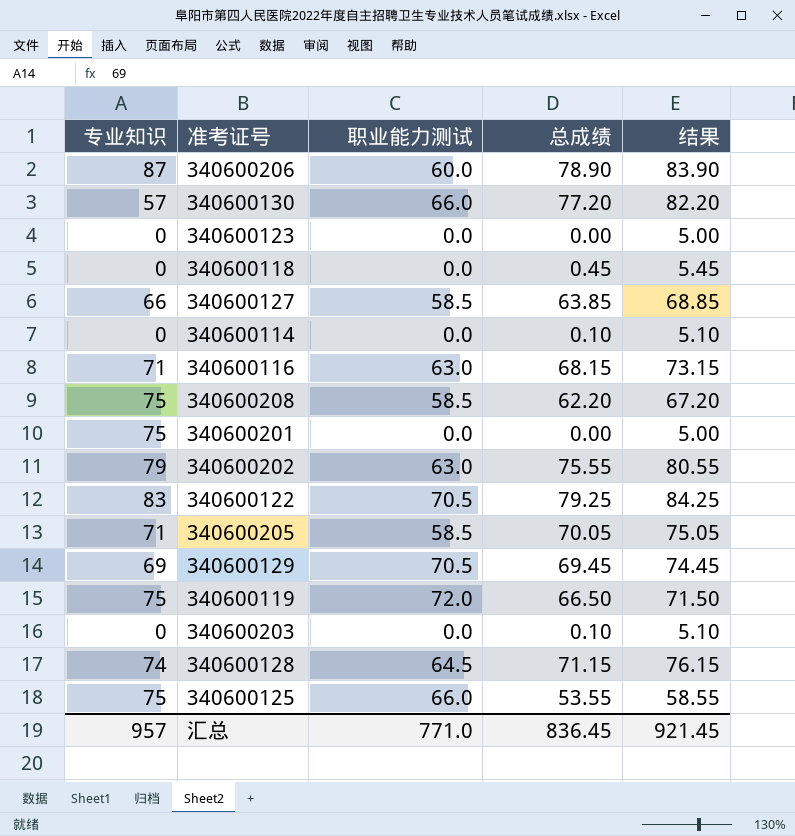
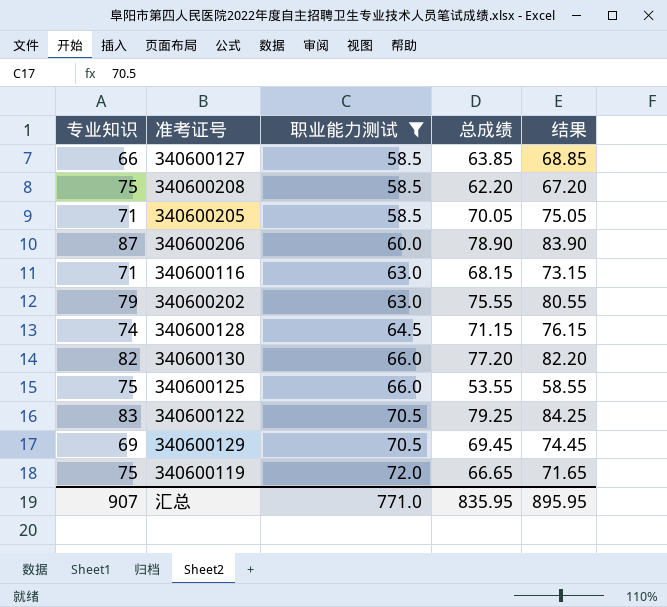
filter: none -> 职业能力测试 != 0.0
row order: none -> 职业能力测试 ascending
340600130 | 专业知识: 57 -> 82
340600119 | 总成绩: 66.50 -> 66.65
340600119 | 结果: 71.50 -> 71.65
汇总 | 专业知识: 957 -> 907
汇总 | 总成绩: 836.45 -> 835.95
汇总 | 结果: 921.45 -> 895.95

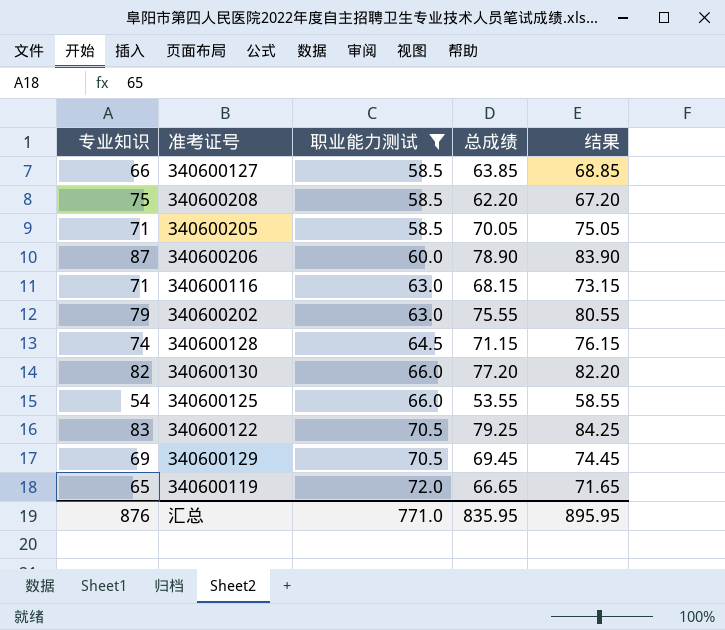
340600125 | 专业知识: 75 -> 54
340600119 | 专业知识: 75 -> 65
汇总 | 专业知识: 907 -> 876

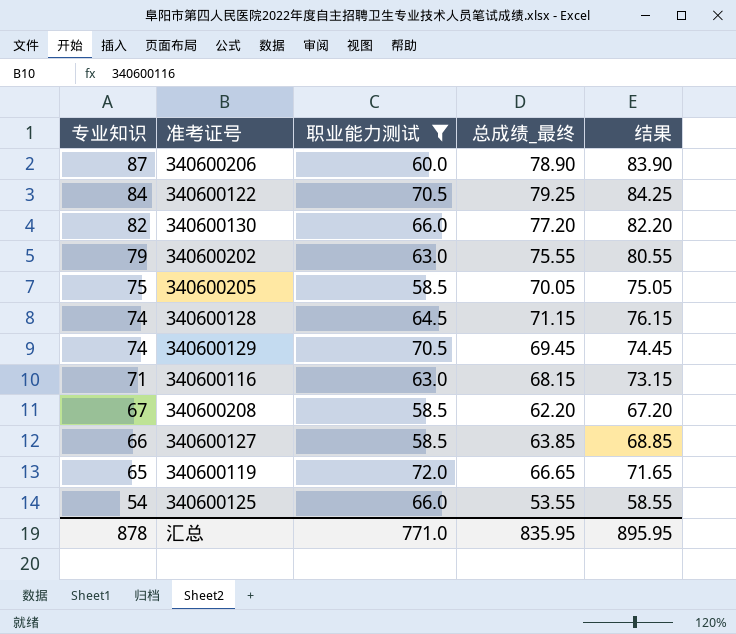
row order: 职业能力测试 ascending -> 专业知识 descending
column name: 总成绩 -> 总成绩_最终
340600122 | 专业知识: 83 -> 84
340600205 | 专业知识: 71 -> 75
340600129 | 专业知识: 69 -> 74
340600208 | 专业知识: 75 -> 67
汇总 | 专业知识: 876 -> 878

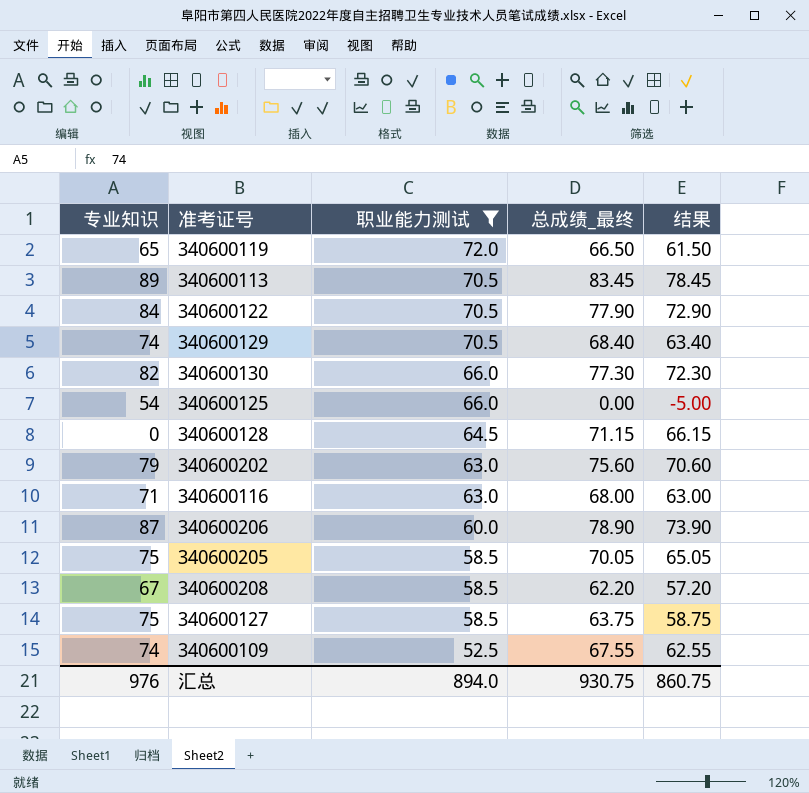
row order: 专业知识 descending -> 职业能力测试 descending
column 结果 | formula: [总成绩_最终] + 5 -> [总成绩_最终] - 5
340600119 | 总成绩_最终: 66.65 -> 66.50
row 340600113: none -> 89 | 70.5 | 83.45 | 78.45
340600122 | 总成绩_最终: 79.25 -> 77.90
340600129 | 总成绩_最终: 69.45 -> 68.40
340600130 | 总成绩_最终: 77.20 -> 77.30
340600125 | 总成绩_最终: 53.55 -> 0.00
340600128 | 专业知识: 74 -> 0
340600202 | 总成绩_最终: 75.55 -> 75.60
340600116 | 总成绩_最终: 68.15 -> 68.00
340600127 | 专业知识: 66 -> 75
340600127 | 总成绩_最终: 63.85 -> 63.75
row 340600109: none -> 74 | 52.5 | 67.55 | 62.55
汇总 | 专业知识: 878 -> 976
汇总 | 职业能力测试: 771.0 -> 894.0
汇总 | 总成绩_最终: 835.95 -> 930.75
汇总 | 结果: 895.95 -> 860.75

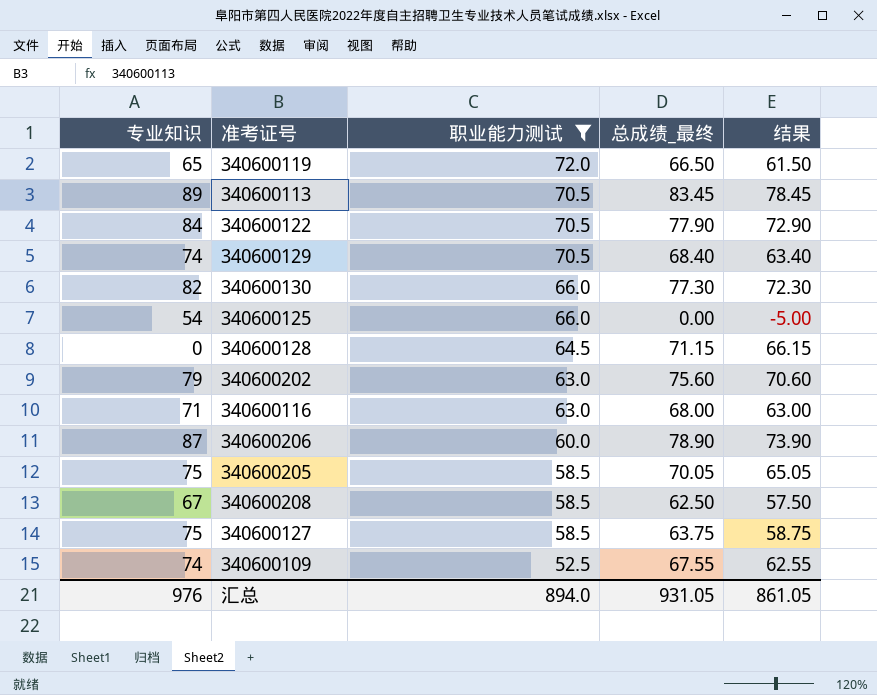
340600208 | 总成绩_最终: 62.20 -> 62.50
340600208 | 结果: 57.20 -> 57.50
汇总 | 总成绩_最终: 930.75 -> 931.05
汇总 | 结果: 860.75 -> 861.05

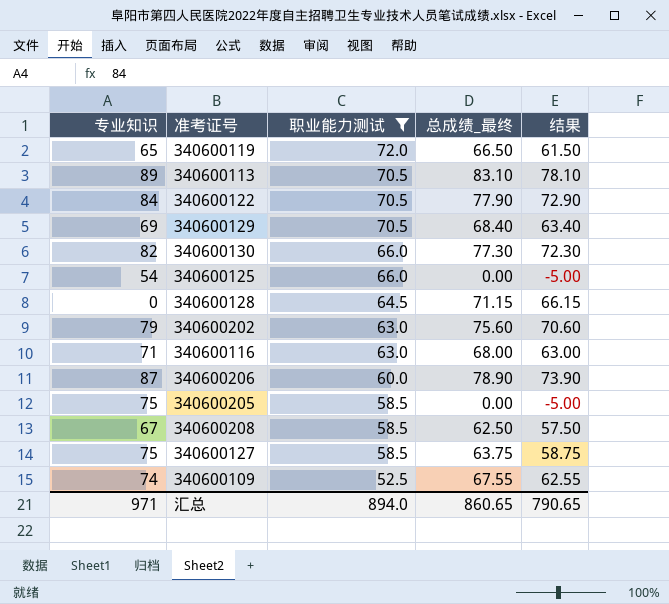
340600113 | 总成绩_最终: 83.45 -> 83.10
340600113 | 结果: 78.45 -> 78.10
340600129 | 专业知识: 74 -> 69
340600205 | 总成绩_最终: 70.05 -> 0.00
340600205 | 结果: 65.05 -> -5.00
汇总 | 专业知识: 976 -> 971
汇总 | 总成绩_最终: 931.05 -> 860.65
汇总 | 结果: 861.05 -> 790.65

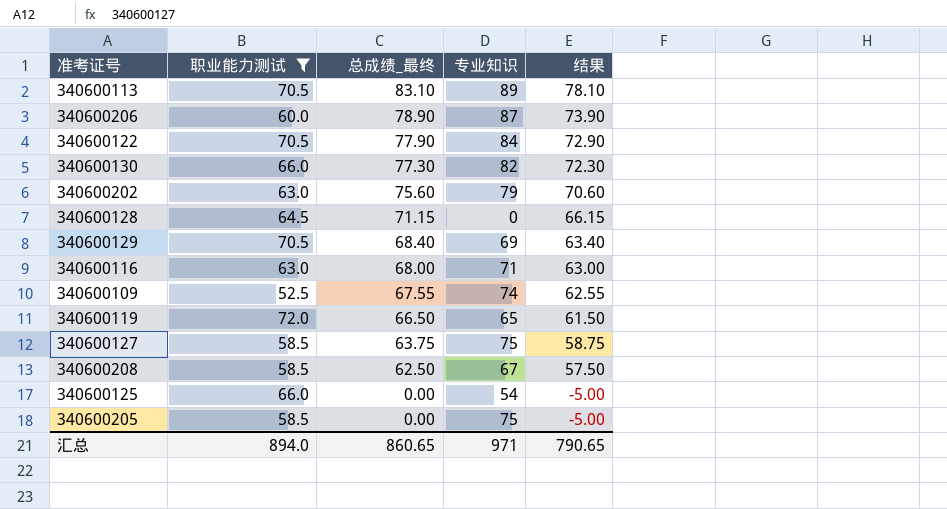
row order: 职业能力测试 descending -> 总成绩_最终 descending
column 专业知识 | position: 1 -> 4

